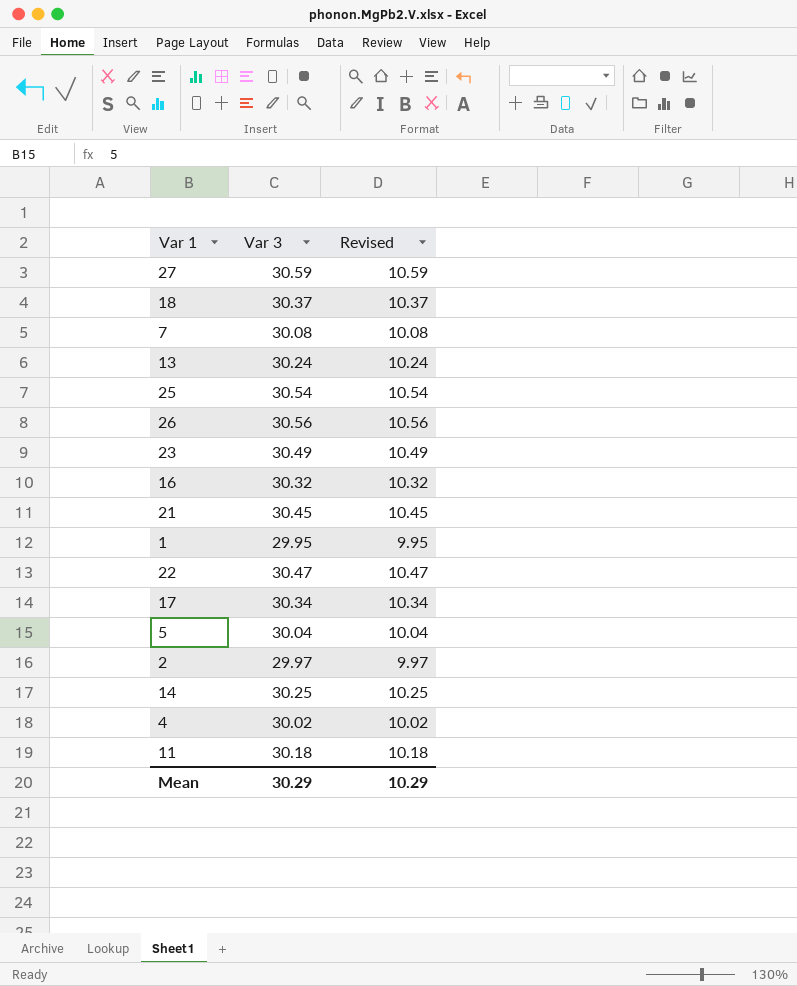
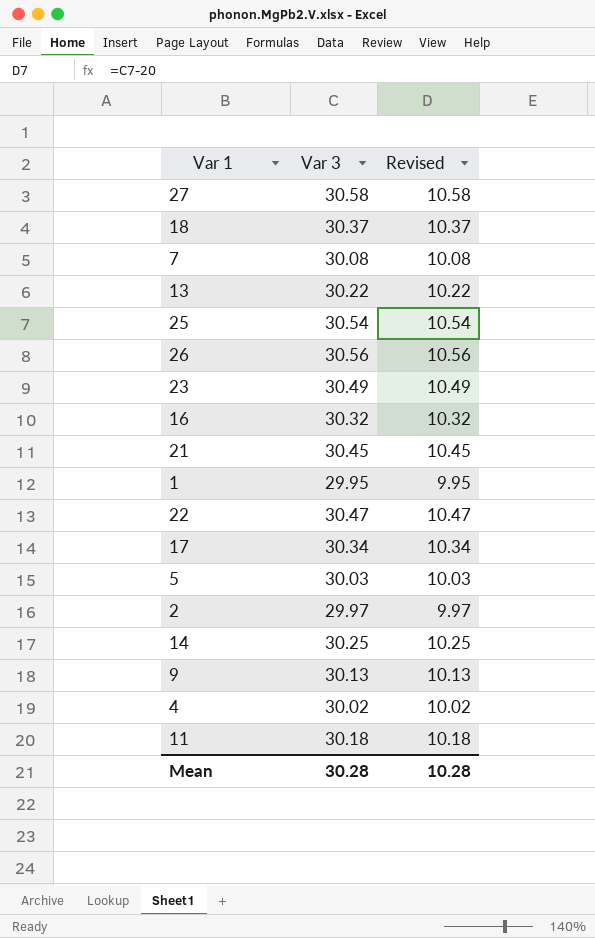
27 | Var 3: 30.59 -> 30.58
27 | Revised: 10.59 -> 10.58
13 | Var 3: 30.24 -> 30.22
13 | Revised: 10.24 -> 10.22
5 | Var 3: 30.04 -> 30.03
5 | Revised: 10.04 -> 10.03
row 9: none -> 30.13 | 10.13
Mean | Var 3: 30.29 -> 30.28
Mean | Revised: 10.29 -> 10.28

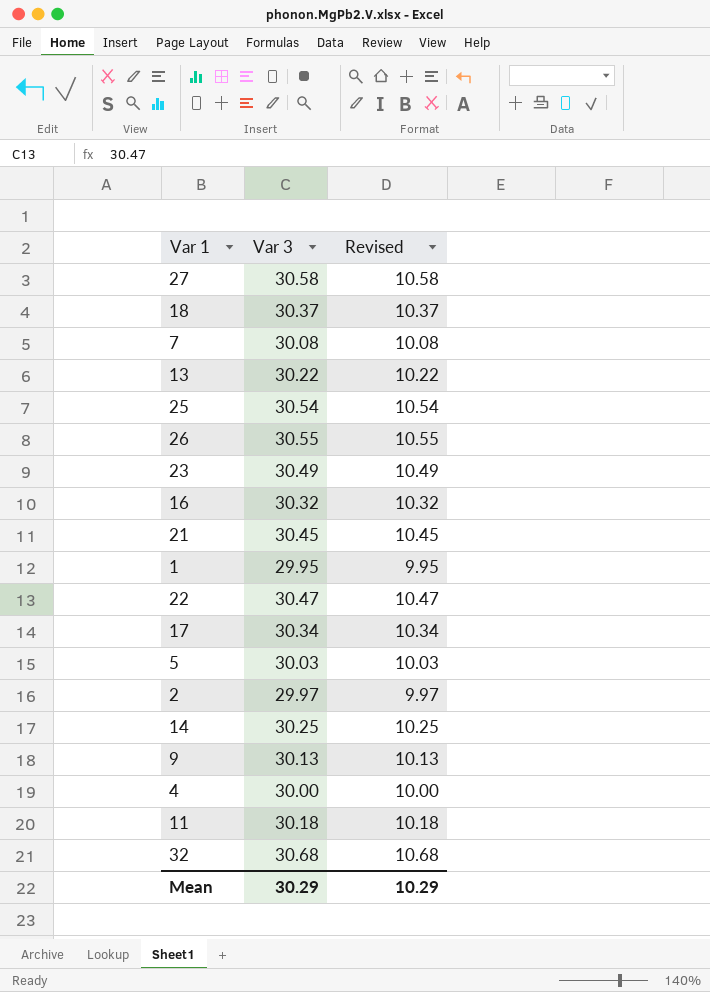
26 | Var 3: 30.56 -> 30.55
26 | Revised: 10.56 -> 10.55
4 | Var 3: 30.02 -> 30.00
4 | Revised: 10.02 -> 10.00
row 32: none -> 30.68 | 10.68
Mean | Var 3: 30.28 -> 30.29
Mean | Revised: 10.28 -> 10.29

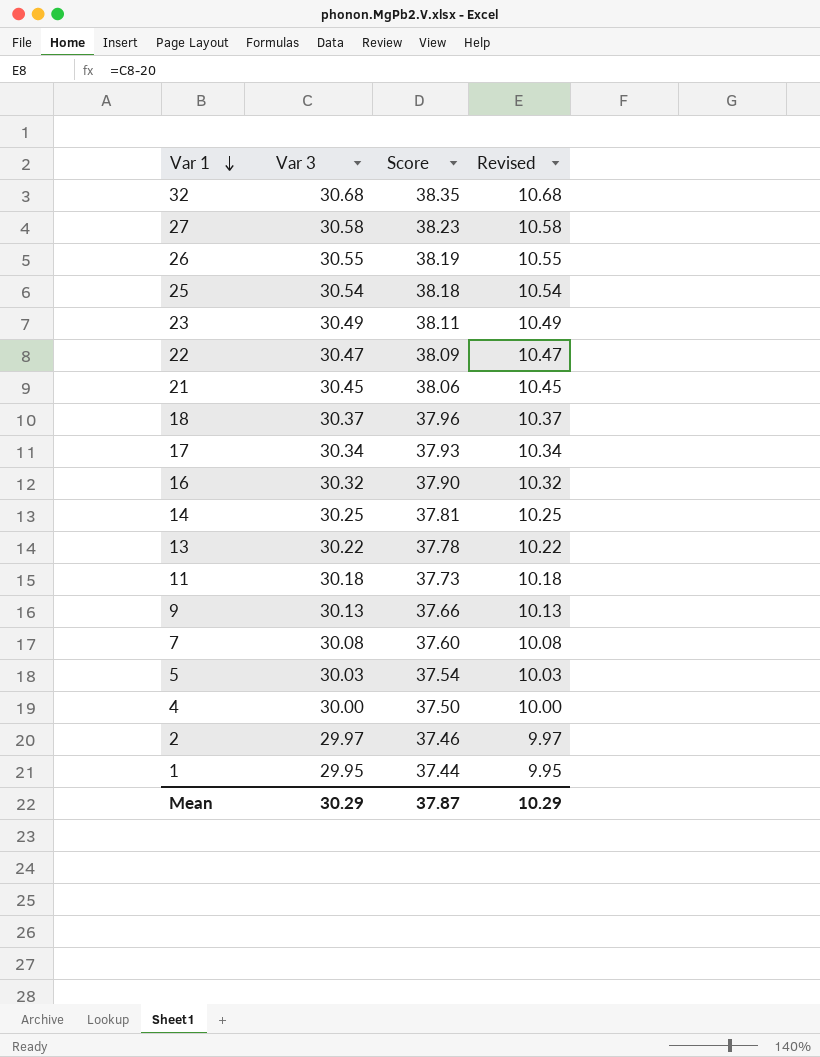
row order: none -> Var 1 descending
column Score | formula: none -> [Var 3] * 1.25

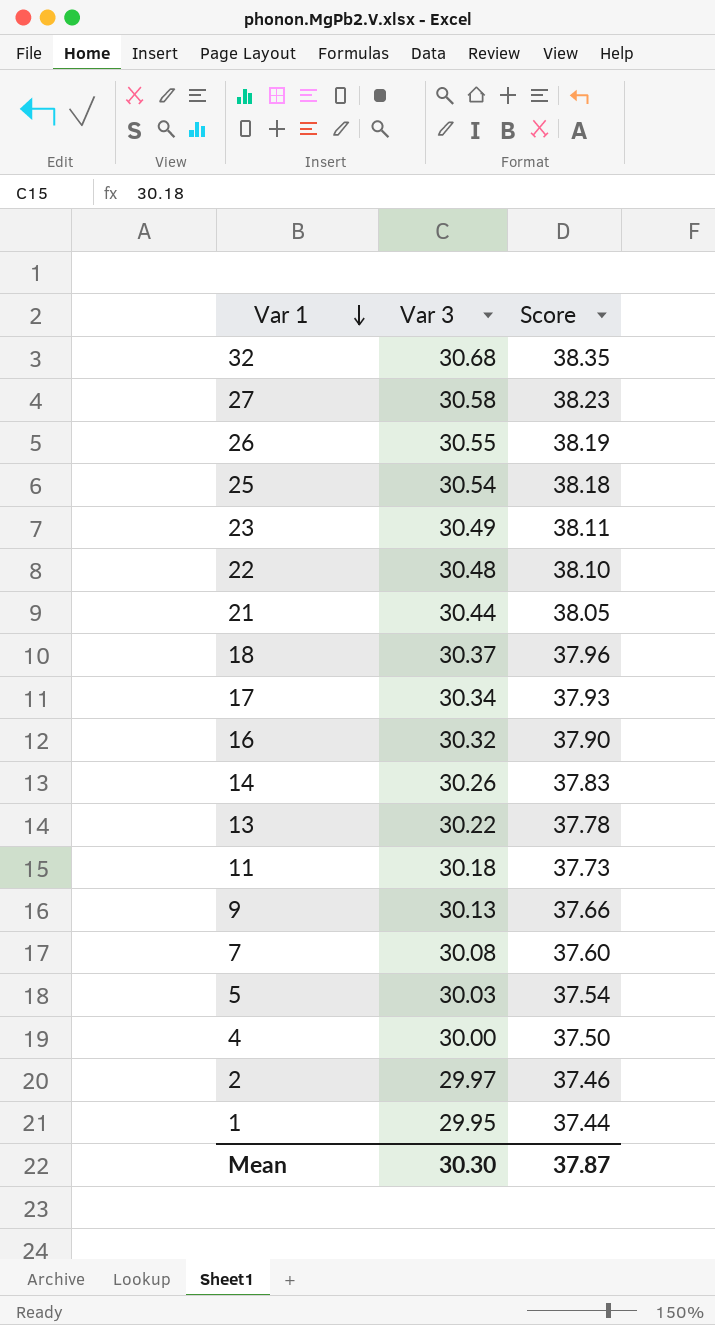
column Revised | formula: [Var 3] - 20 -> none
22 | Var 3: 30.47 -> 30.48
22 | Score: 38.09 -> 38.10
21 | Var 3: 30.45 -> 30.44
21 | Score: 38.06 -> 38.05
14 | Var 3: 30.25 -> 30.26
14 | Score: 37.81 -> 37.83
Mean | Var 3: 30.29 -> 30.30

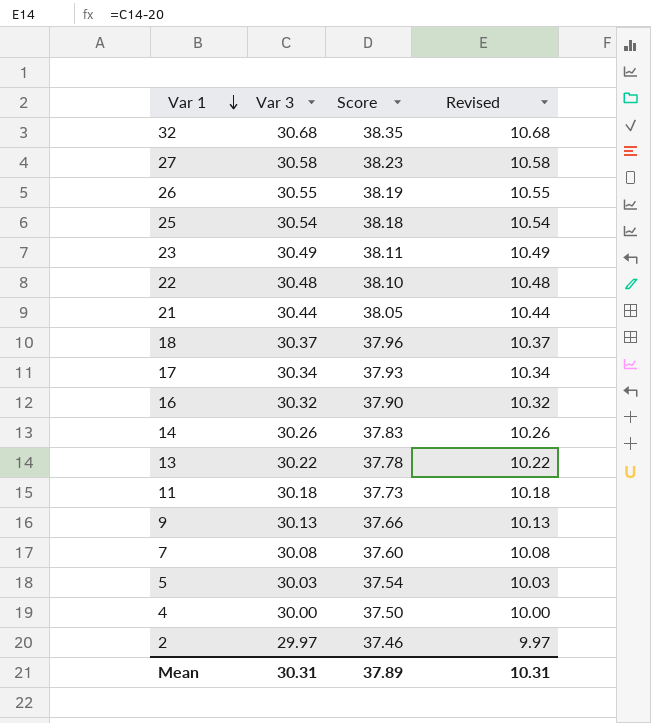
column Revised | formula: none -> [Var 3] - 20
row 1: 29.95 | 37.44 -> none
Mean | Var 3: 30.30 -> 30.31
Mean | Score: 37.87 -> 37.89

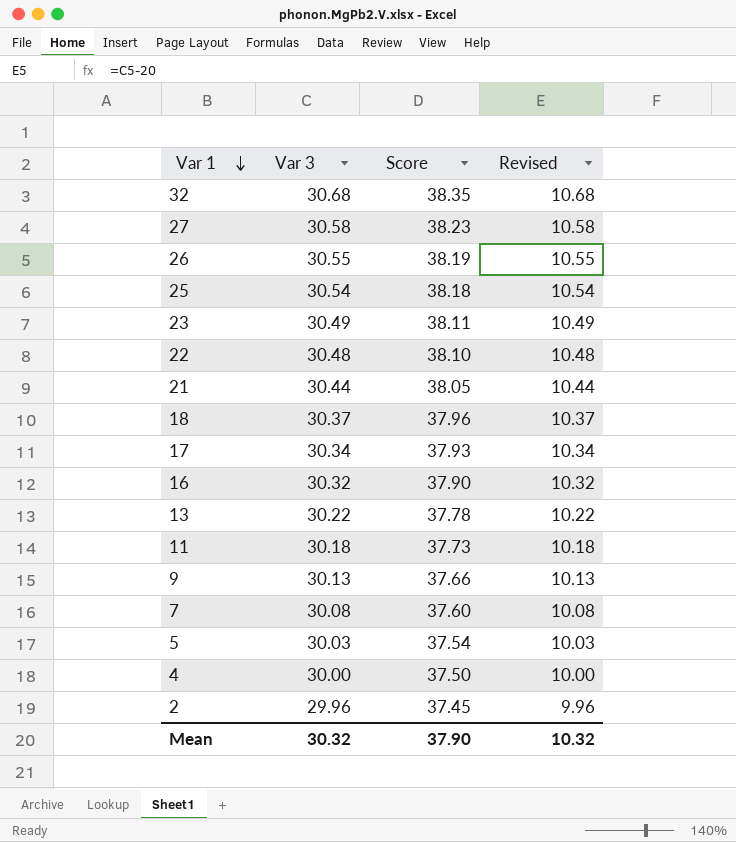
row 14: 30.26 | 37.83 | 10.26 -> none
2 | Var 3: 29.97 -> 29.96
2 | Score: 37.46 -> 37.45
2 | Revised: 9.97 -> 9.96
Mean | Var 3: 30.31 -> 30.32
Mean | Score: 37.89 -> 37.90
Mean | Revised: 10.31 -> 10.32

